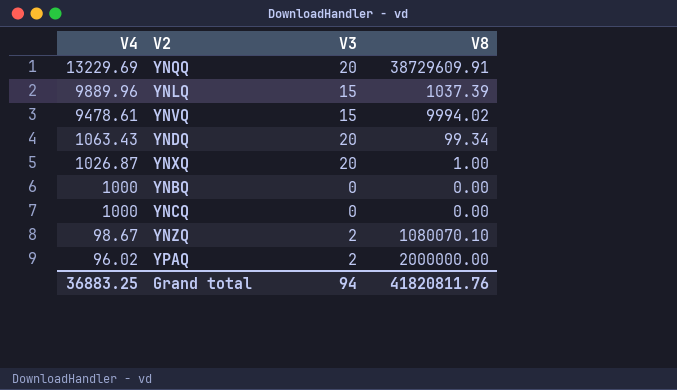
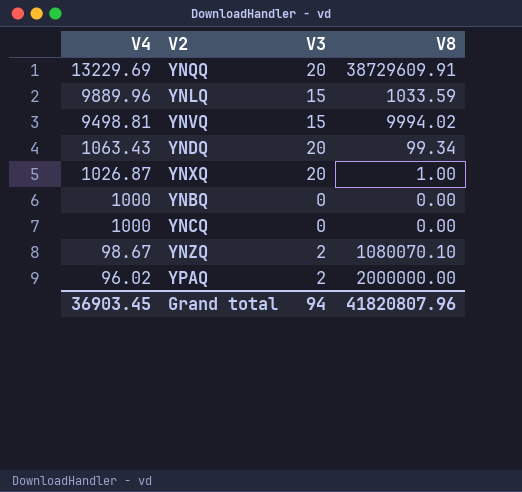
YNLQ | V8: 1037.39 -> 1033.59
YNVQ | V4: 9478.61 -> 9498.81
Grand total | V4: 36883.25 -> 36903.45
Grand total | V8: 41820811.76 -> 41820807.96

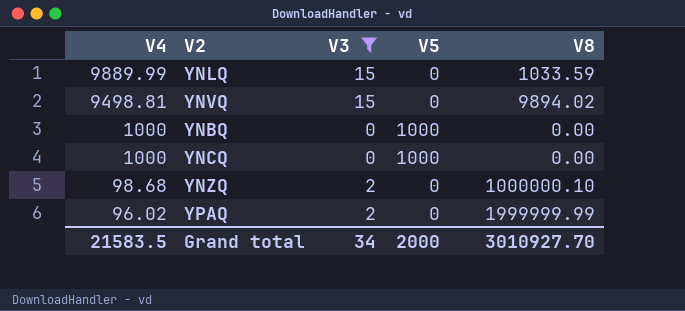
filter: none -> V3 != 20
column V5 | position: none -> 4
YNLQ | V4: 9889.96 -> 9889.99
YNVQ | V8: 9994.02 -> 9894.02
YNZQ | V4: 98.67 -> 98.68
YNZQ | V8: 1080070.10 -> 1000000.10
YPAQ | V8: 2000000.00 -> 1999999.99
Grand total | V4: 36903.45 -> 21583.5
Grand total | V3: 94 -> 34
Grand total | V8: 41820807.96 -> 3010927.70

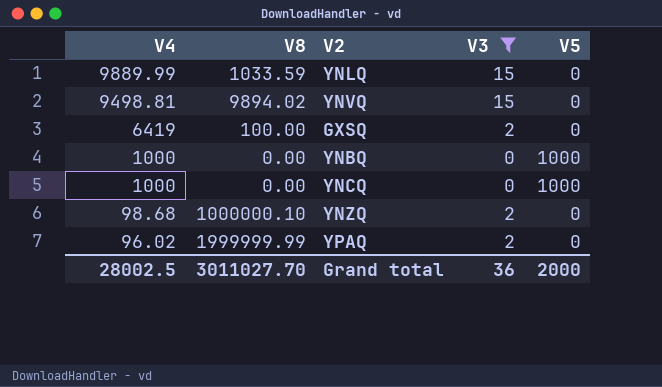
column V8 | position: 5 -> 2
row GXSQ: none -> 6419 | 100.00 | 2 | 0
Grand total | V4: 21583.5 -> 28002.5
Grand total | V8: 3010927.70 -> 3011027.70
Grand total | V3: 34 -> 36

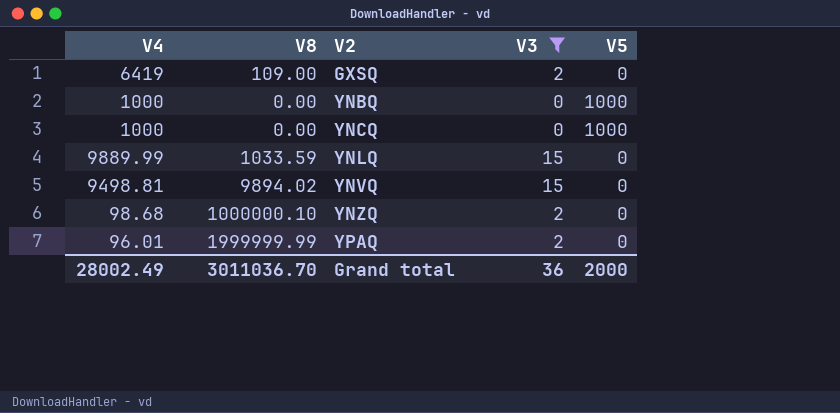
row order: V4 descending -> V2 ascending
GXSQ | V8: 100.00 -> 109.00
YPAQ | V4: 96.02 -> 96.01
Grand total | V4: 28002.5 -> 28002.49
Grand total | V8: 3011027.70 -> 3011036.70

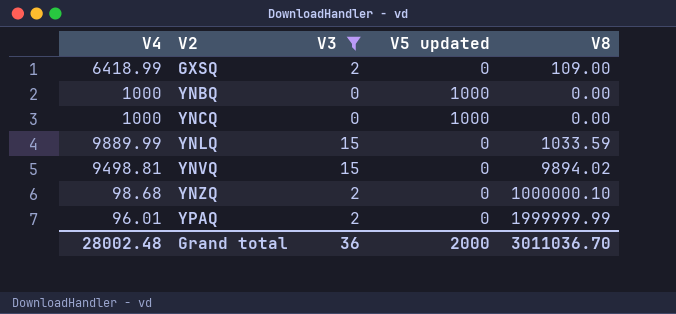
column name: V5 -> V5 updated
column V8 | position: 2 -> 5
GXSQ | V4: 6419 -> 6418.99
Grand total | V4: 28002.49 -> 28002.48

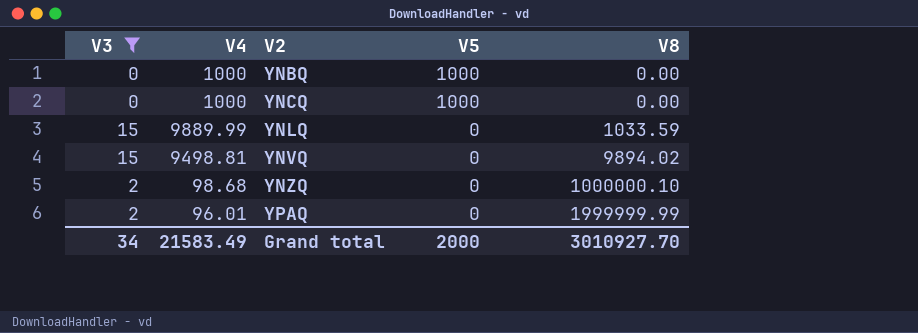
column V3 | position: 3 -> 1
column name: V5 updated -> V5
row GXSQ: 6418.99 | 2 | 0 | 109.00 -> none
Grand total | V3: 36 -> 34
Grand total | V4: 28002.48 -> 21583.49
Grand total | V8: 3011036.70 -> 3010927.70

